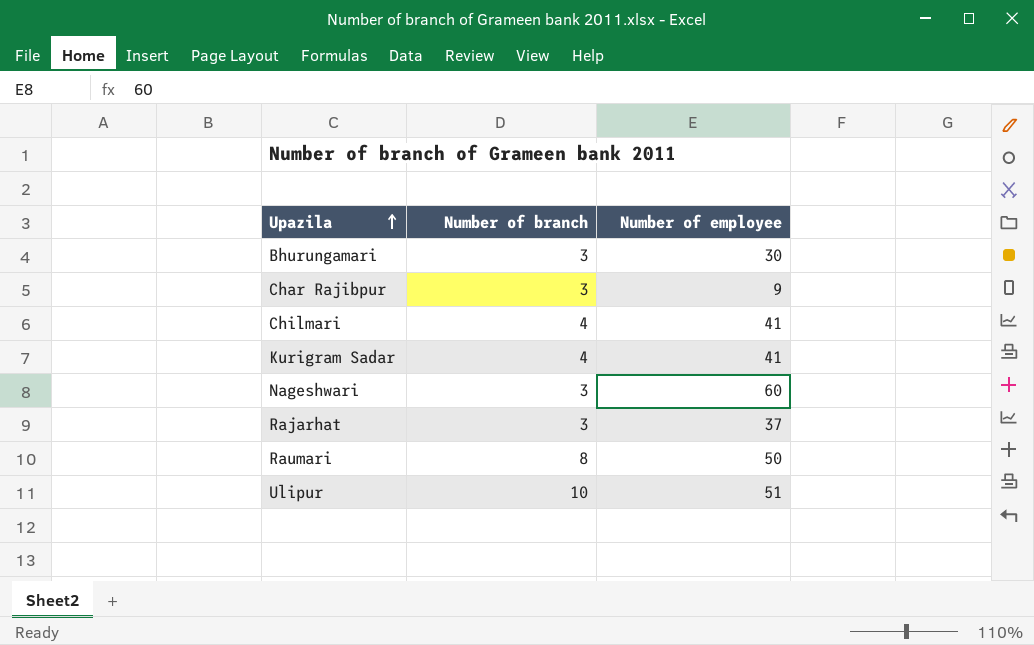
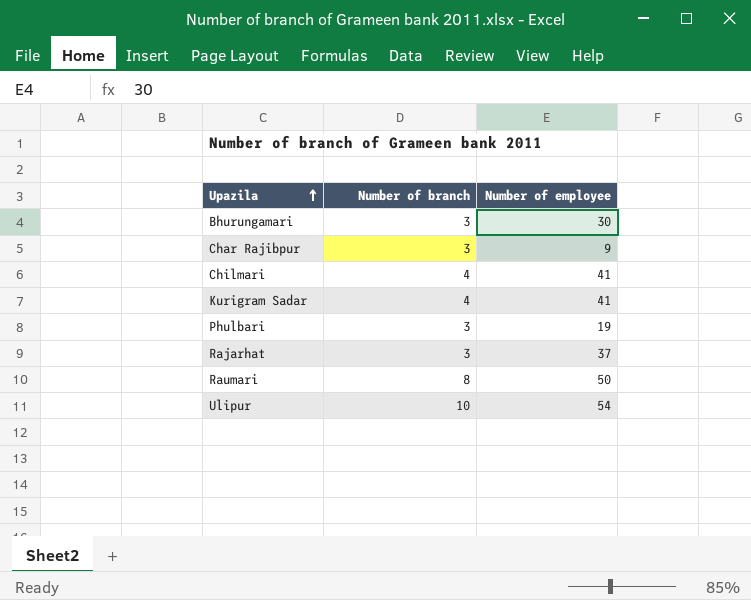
row Nageshwari: 3 | 60 -> none
row Phulbari: none -> 3 | 19
Ulipur | Number of employee: 51 -> 54

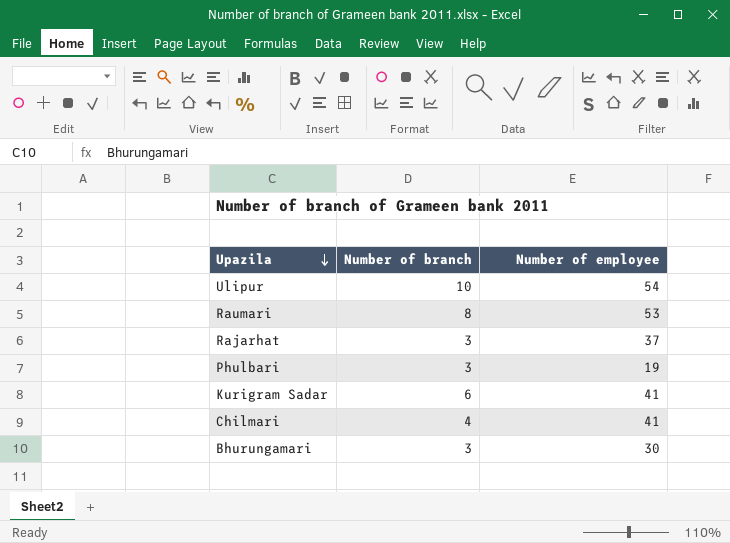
row order: Upazila ascending -> Upazila descending
row Char Rajibpur: 3 | 9 -> none
Raumari | Number of employee: 50 -> 53
Kurigram Sadar | Number of branch: 4 -> 6

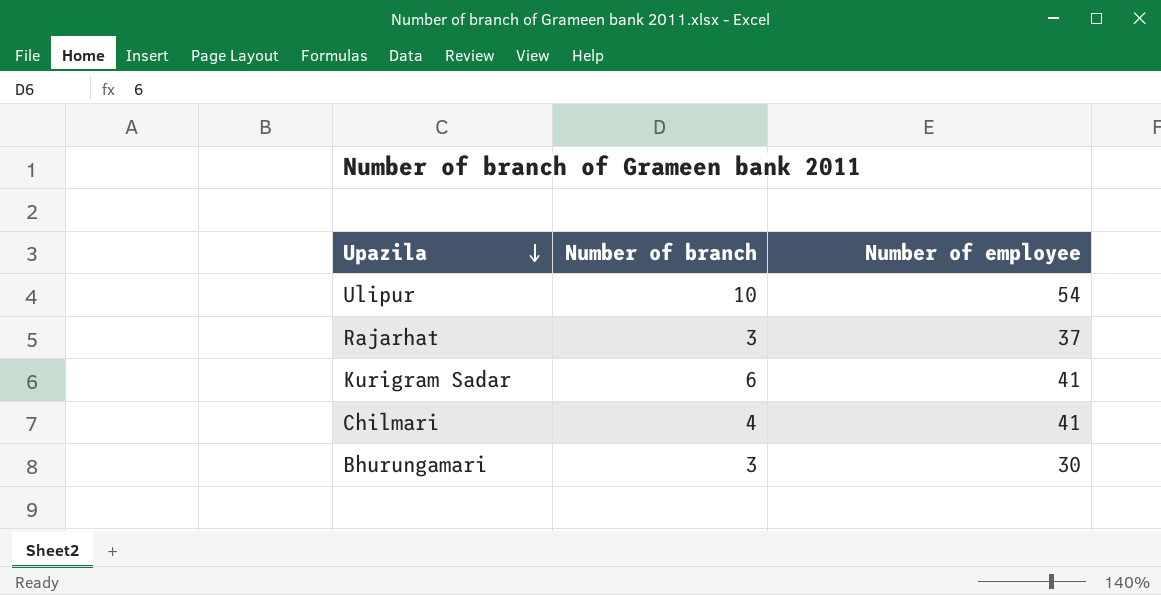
row Raumari: 8 | 53 -> none
row Phulbari: 3 | 19 -> none

